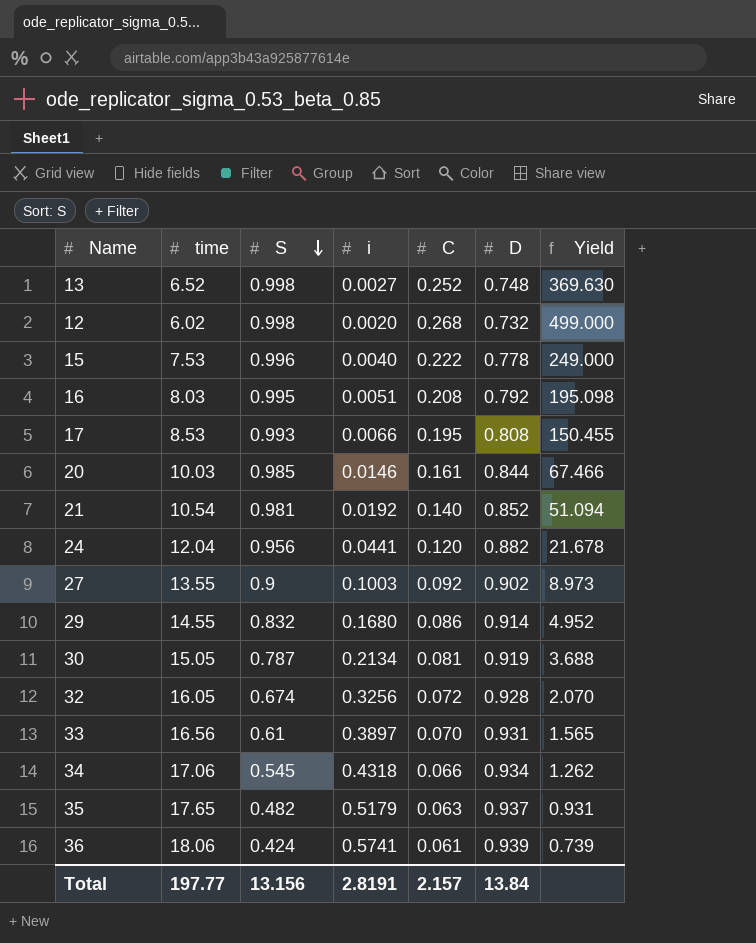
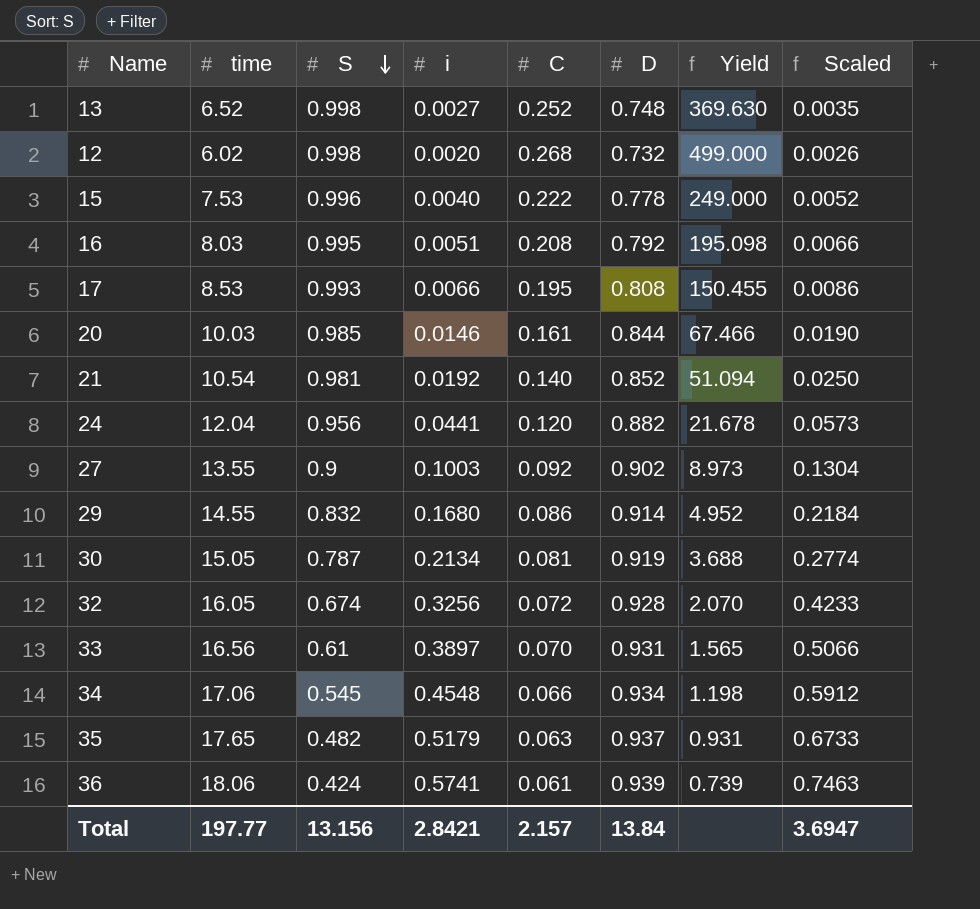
column Scaled | formula: none -> [i] * 1.3
34 | i: 0.4318 -> 0.4548
34 | Yield: 1.262 -> 1.198
Total | i: 2.8191 -> 2.8421

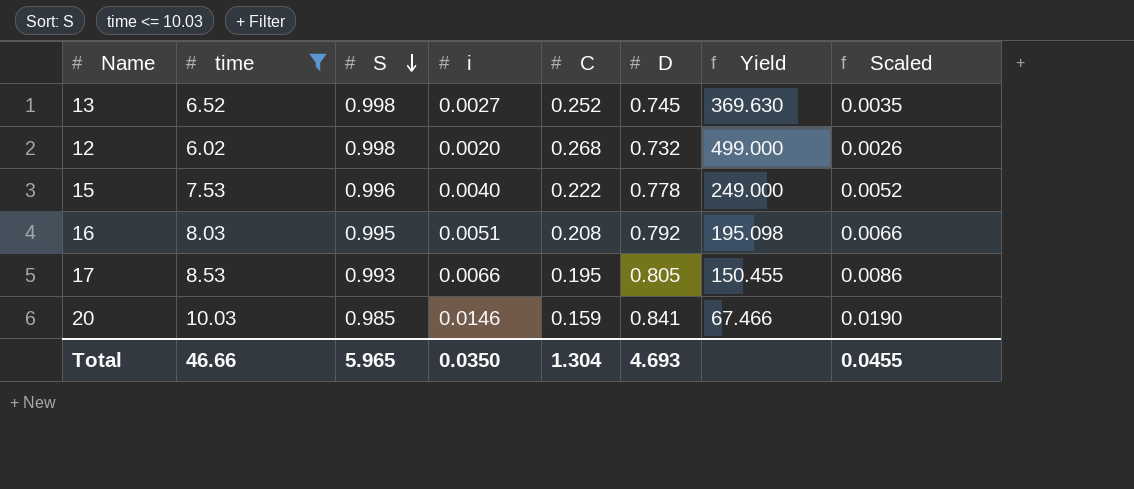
filter: none -> time <= 10.03
13 | D: 0.748 -> 0.745
17 | D: 0.808 -> 0.805
20 | C: 0.161 -> 0.159
20 | D: 0.844 -> 0.841
Total | time: 197.77 -> 46.66
Total | S: 13.156 -> 5.965
Total | i: 2.8421 -> 0.0350
Total | C: 2.157 -> 1.304
Total | D: 13.84 -> 4.693
Total | Scaled: 3.6947 -> 0.0455

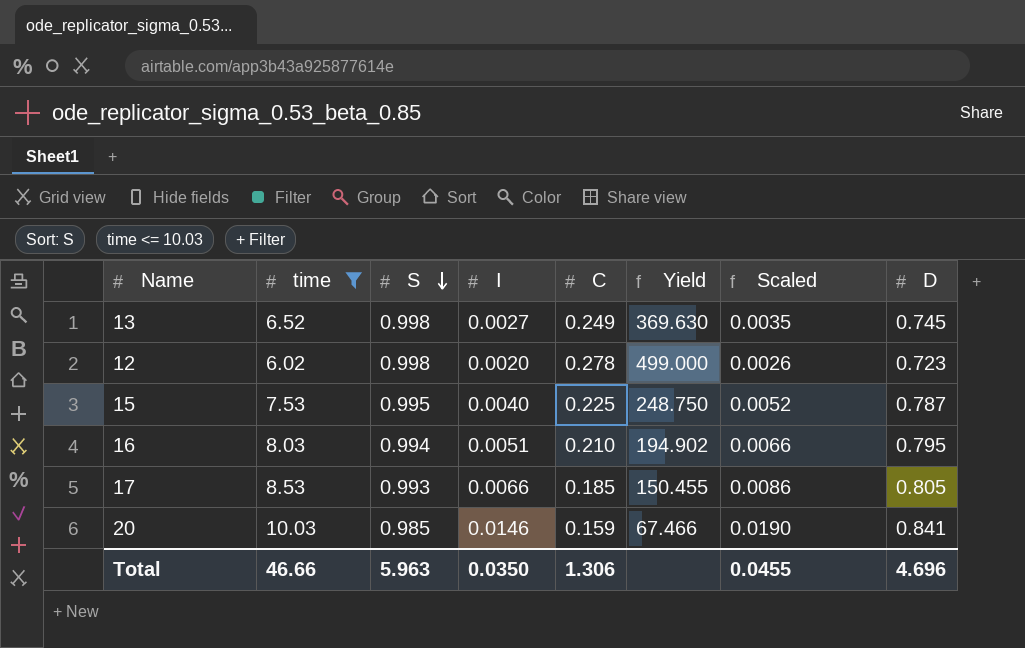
column name: i -> I
column D | position: 6 -> 8
13 | C: 0.252 -> 0.249
12 | C: 0.268 -> 0.278
12 | D: 0.732 -> 0.723
15 | S: 0.996 -> 0.995
15 | C: 0.222 -> 0.225
15 | Yield: 249.000 -> 248.750
15 | D: 0.778 -> 0.787
16 | S: 0.995 -> 0.994
16 | C: 0.208 -> 0.210
16 | Yield: 195.098 -> 194.902
16 | D: 0.792 -> 0.795
17 | C: 0.195 -> 0.185
Total | S: 5.965 -> 5.963
Total | C: 1.304 -> 1.306
Total | D: 4.693 -> 4.696

